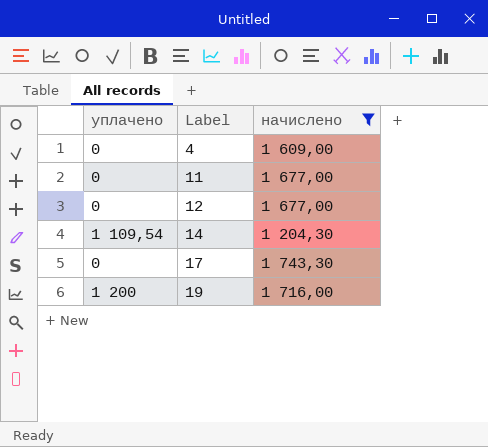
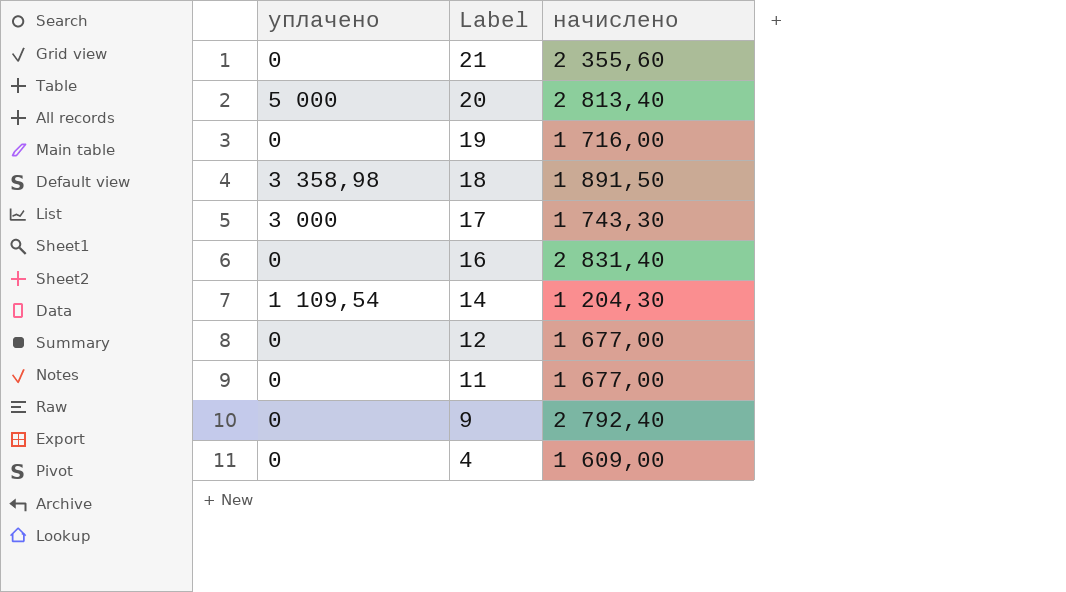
filter: начислено <= 1 743,30 -> none
row order: Label ascending -> Label descending
19 | уплачено: 1 200 -> 0
17 | уплачено: 0 -> 3 000

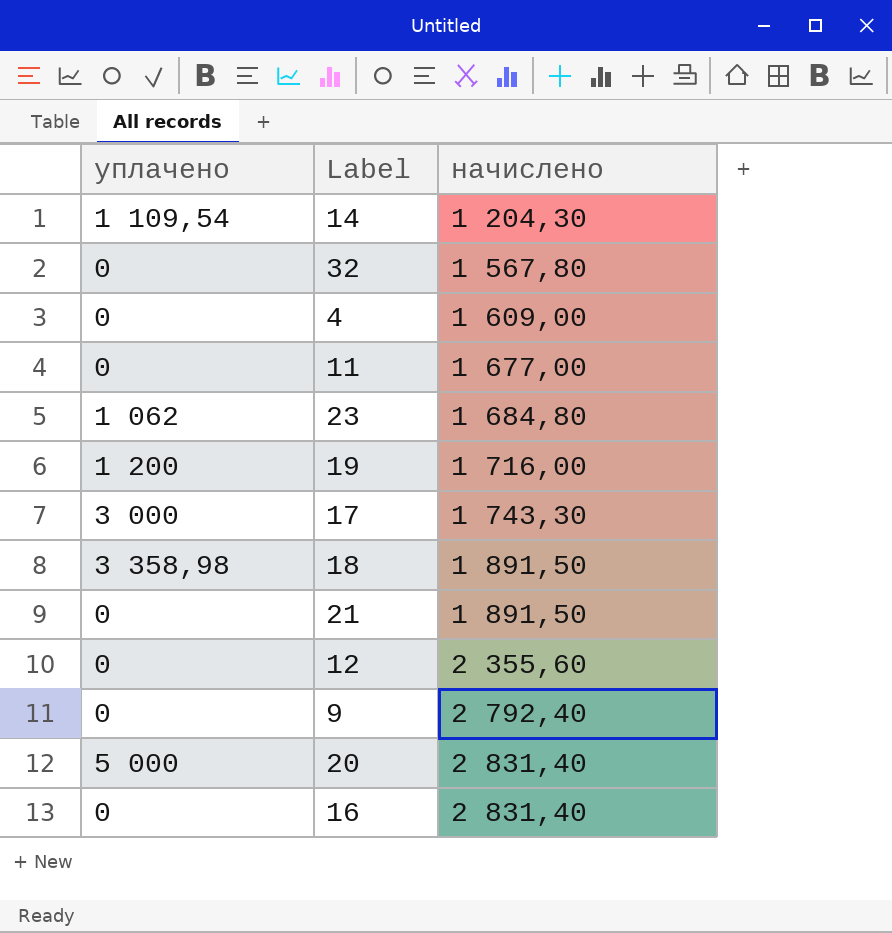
row order: Label descending -> начислено ascending
row 32: none -> 0 | 1 567,80
row 23: none -> 1 062 | 1 684,80
19 | уплачено: 0 -> 1 200
21 | начислено: 2 355,60 -> 1 891,50
12 | начислено: 1 677,00 -> 2 355,60
20 | начислено: 2 813,40 -> 2 831,40

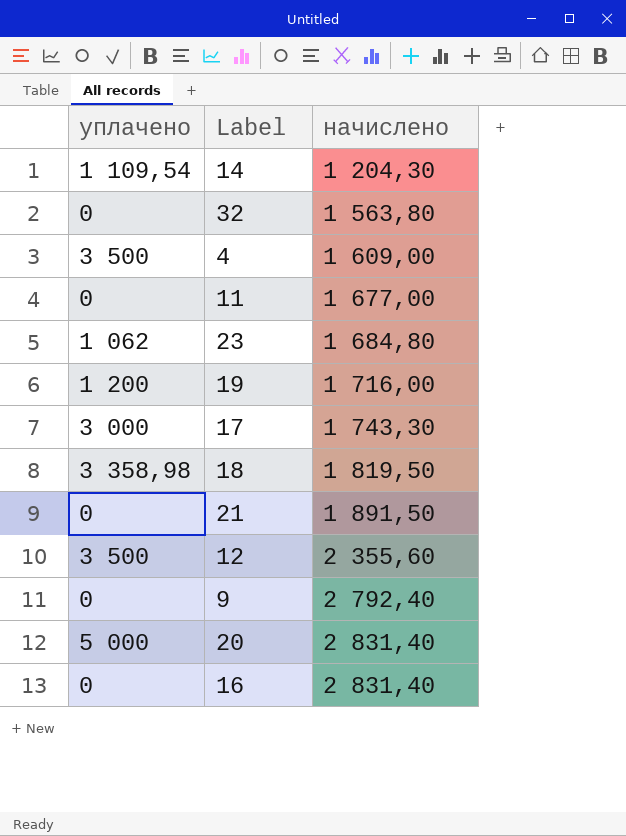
32 | начислено: 1 567,80 -> 1 563,80
4 | уплачено: 0 -> 3 500
18 | начислено: 1 891,50 -> 1 819,50
12 | уплачено: 0 -> 3 500

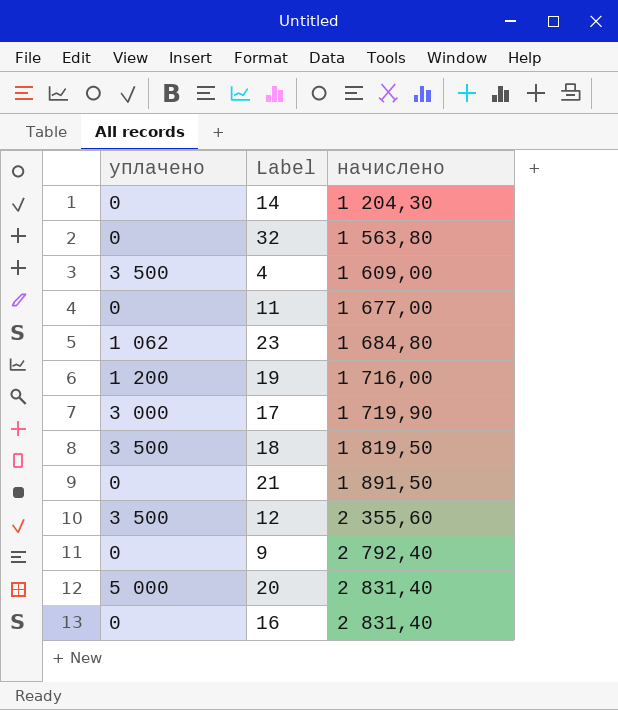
14 | уплачено: 1 109,54 -> 0
17 | начислено: 1 743,30 -> 1 719,90
18 | уплачено: 3 358,98 -> 3 500

